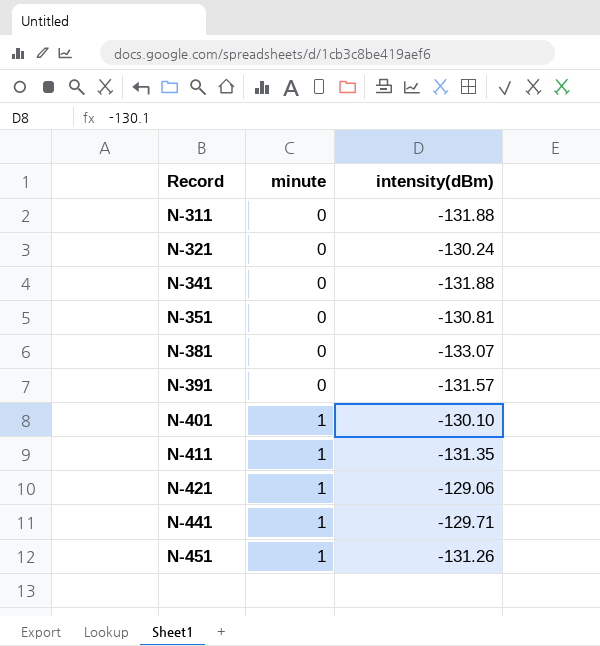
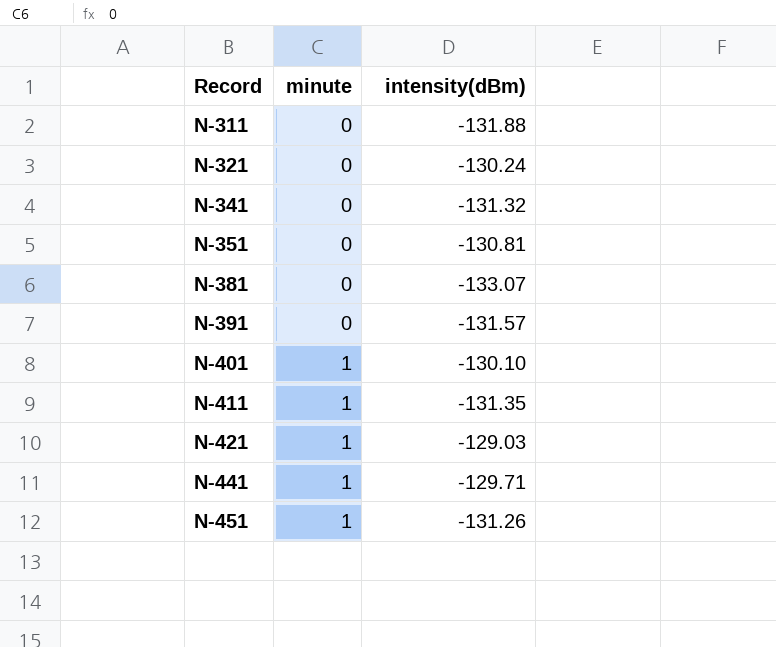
N-341 | intensity(dBm): -131.88 -> -131.32
N-421 | intensity(dBm): -129.06 -> -129.03

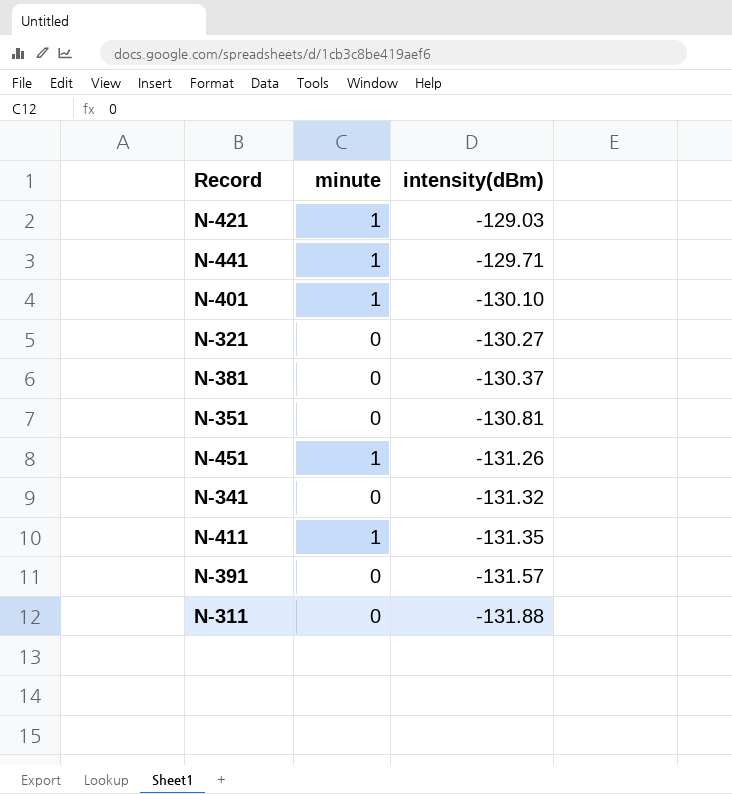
row order: Record ascending -> intensity(dBm) descending
N-321 | intensity(dBm): -130.24 -> -130.27
N-381 | intensity(dBm): -133.07 -> -130.37

